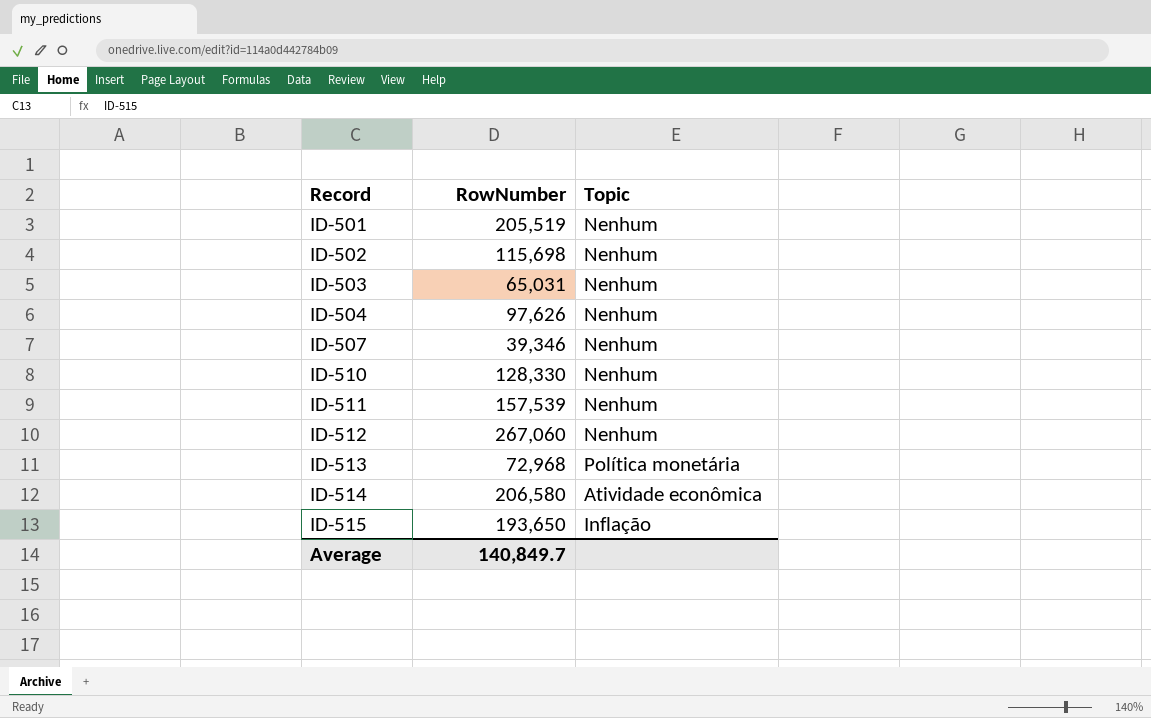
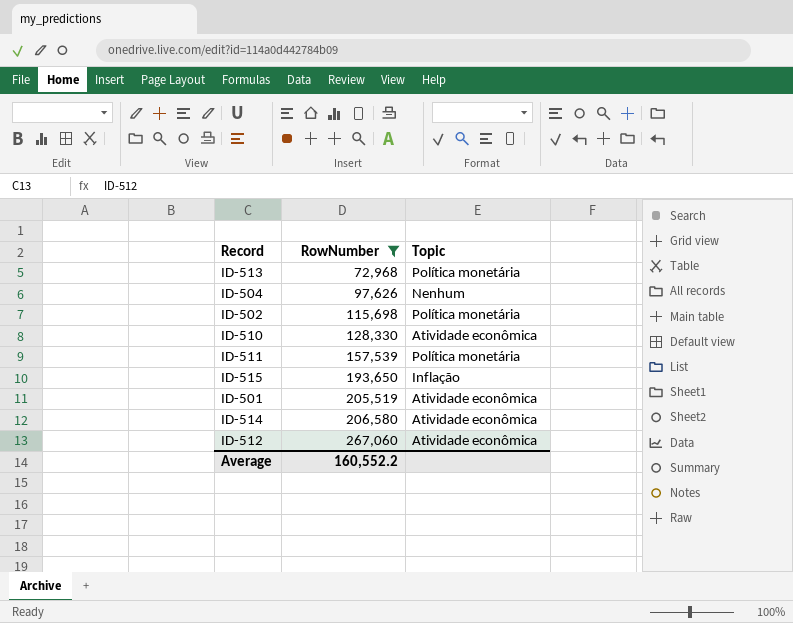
filter: none -> RowNumber >= 72,968
row order: Record ascending -> RowNumber ascending
ID-502 | Topic: Nenhum -> Política monetária
ID-510 | Topic: Nenhum -> Atividade econômica
ID-511 | Topic: Nenhum -> Política monetária
ID-501 | Topic: Nenhum -> Atividade econômica
ID-512 | Topic: Nenhum -> Atividade econômica
Average | RowNumber: 140,849.7 -> 160,552.2

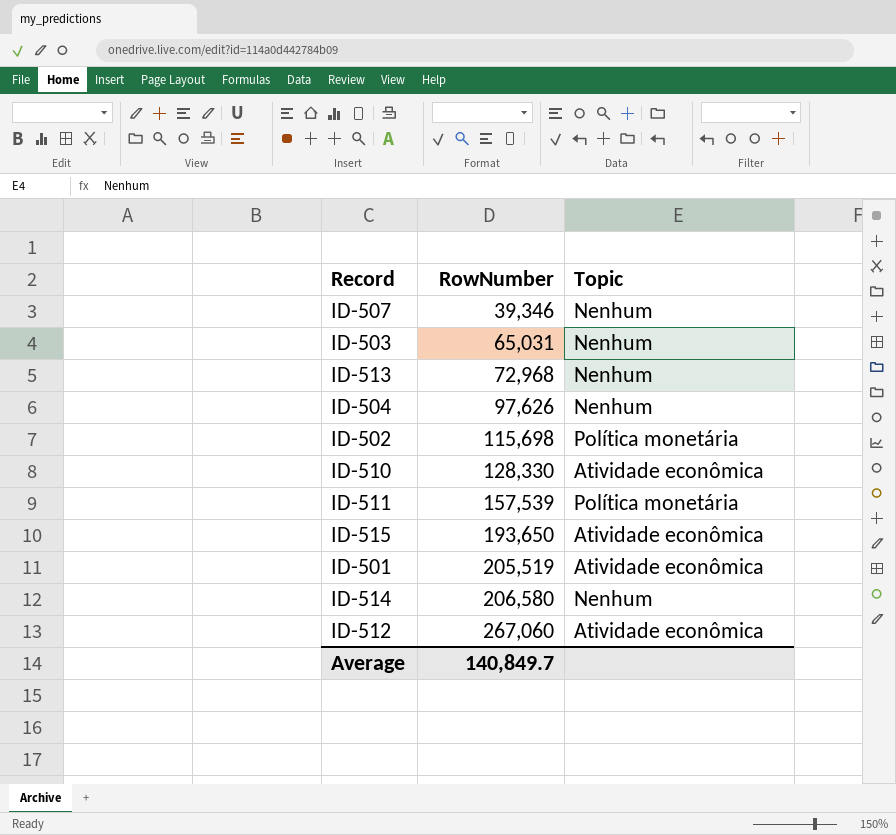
filter: RowNumber >= 72,968 -> none
ID-513 | Topic: Política monetária -> Nenhum
ID-515 | Topic: Inflação -> Atividade econômica
ID-514 | Topic: Atividade econômica -> Nenhum
Average | RowNumber: 160,552.2 -> 140,849.7

